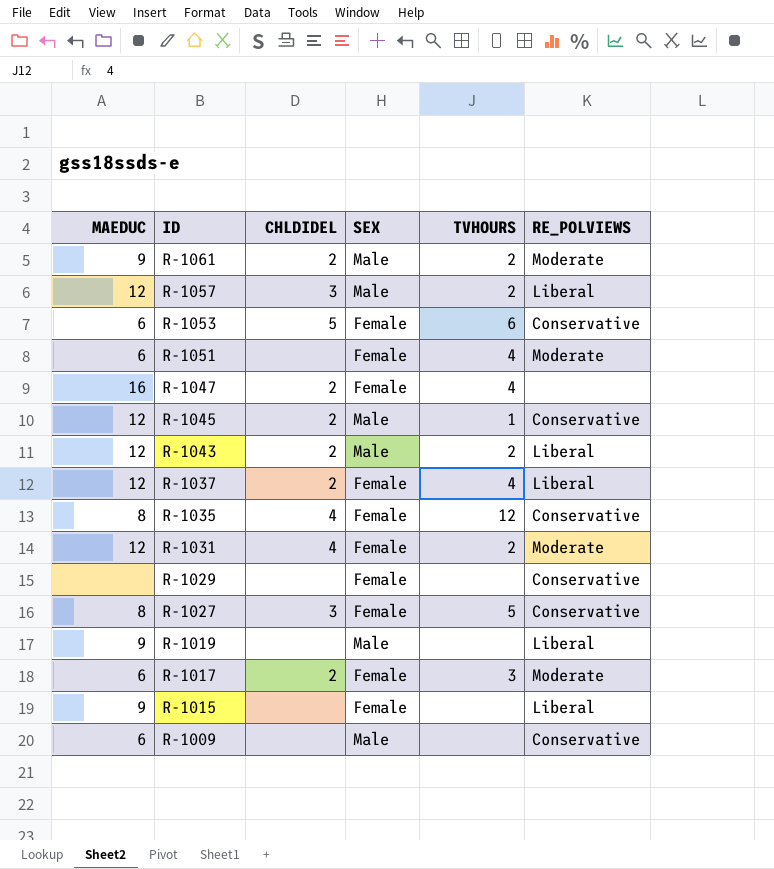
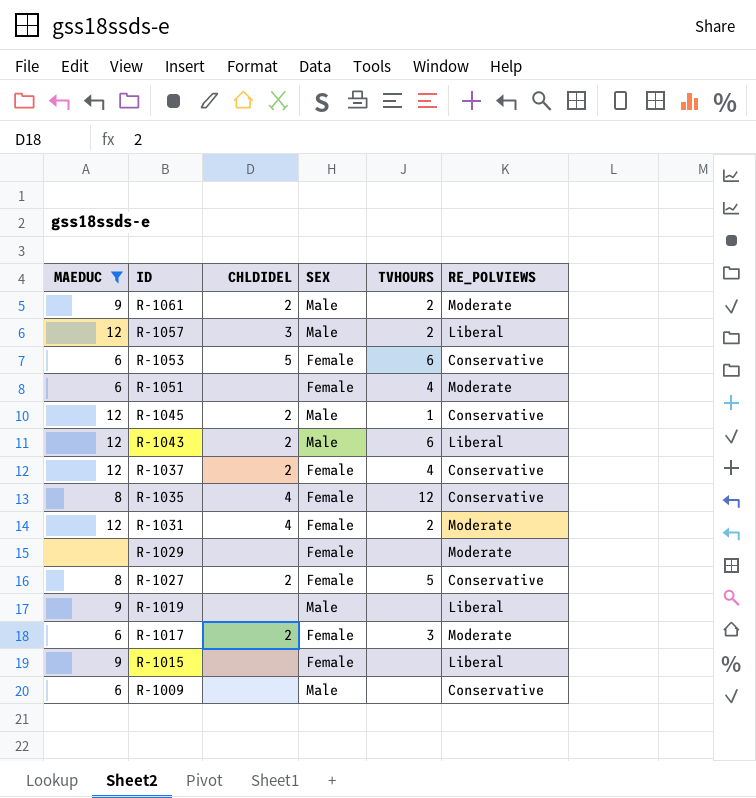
filter: none -> MAEDUC != 16
R-1043 | TVHOURS: 2 -> 6
R-1037 | RE_POLVIEWS: Liberal -> Conservative
R-1029 | RE_POLVIEWS: Conservative -> Moderate
R-1027 | CHLDIDEL: 3 -> 2

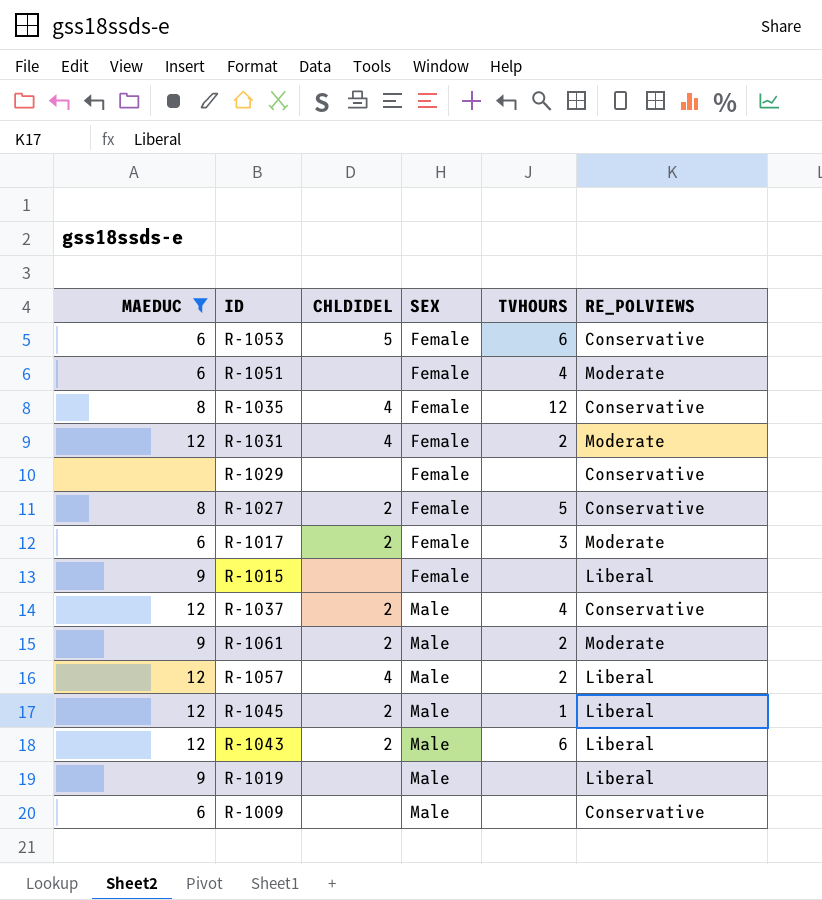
row order: ID descending -> SEX ascending
R-1029 | RE_POLVIEWS: Moderate -> Conservative
R-1037 | SEX: Female -> Male
R-1057 | CHLDIDEL: 3 -> 4
R-1045 | RE_POLVIEWS: Conservative -> Liberal

